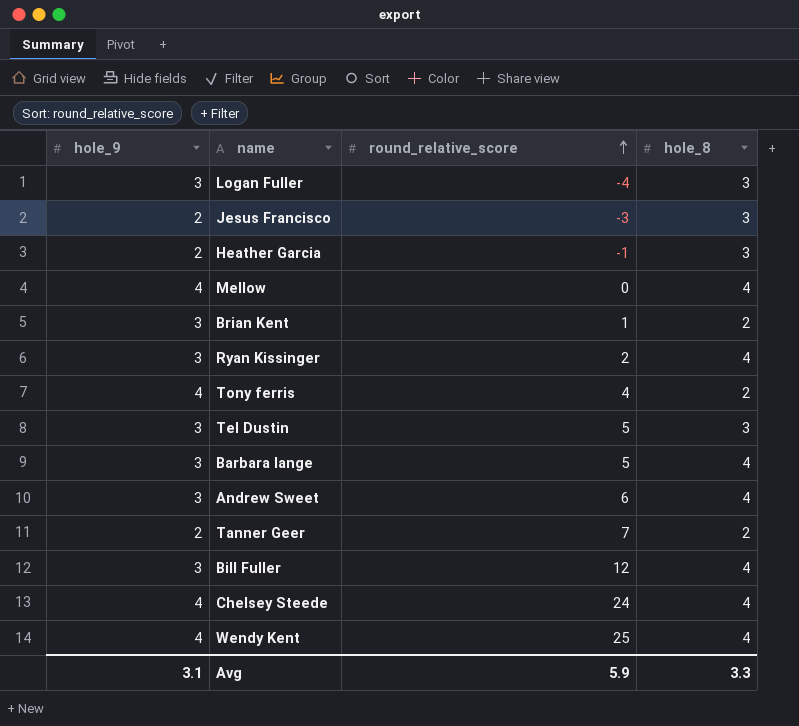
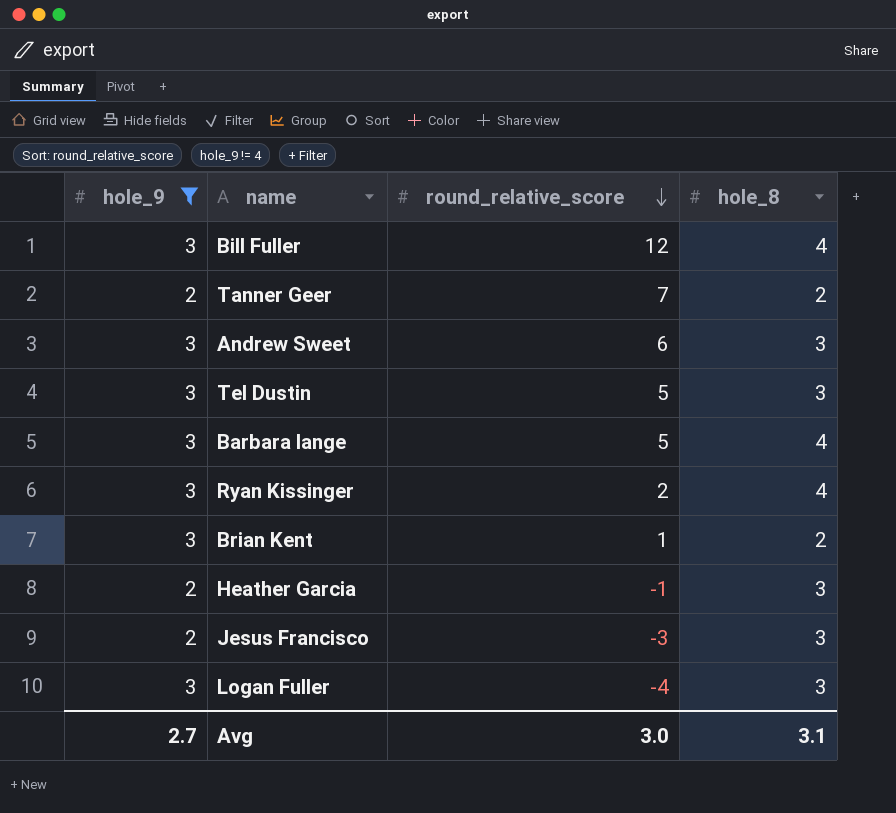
filter: none -> hole_9 != 4
row order: round_relative_score ascending -> round_relative_score descending
Andrew Sweet | hole_8: 4 -> 3
Avg | hole_9: 3.1 -> 2.7
Avg | round_relative_score: 5.9 -> 3.0
Avg | hole_8: 3.3 -> 3.1

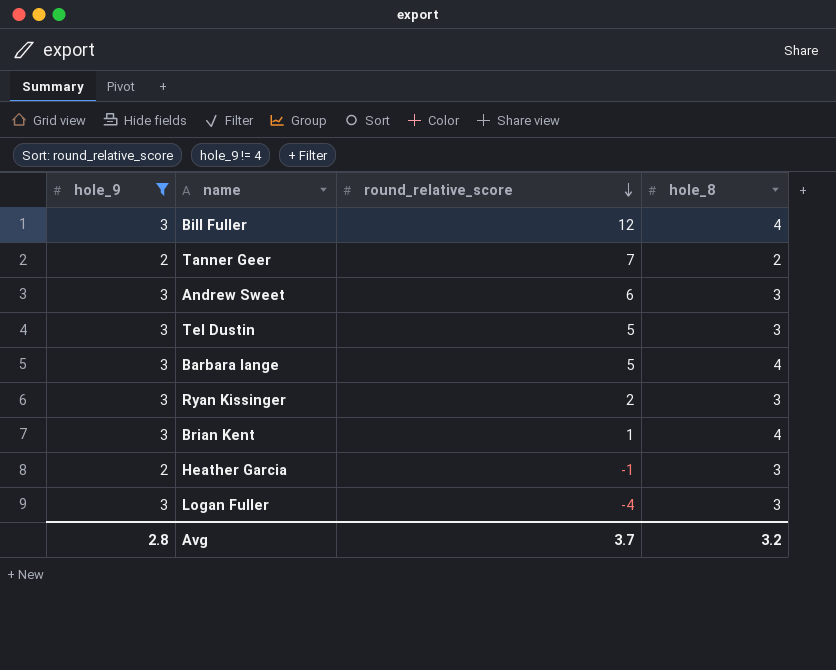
row Jesus Francisco: 2 | -3 | 3 -> none
Ryan Kissinger | hole_8: 4 -> 3
Brian Kent | hole_8: 2 -> 4
Avg | hole_9: 2.7 -> 2.8
Avg | round_relative_score: 3.0 -> 3.7
Avg | hole_8: 3.1 -> 3.2

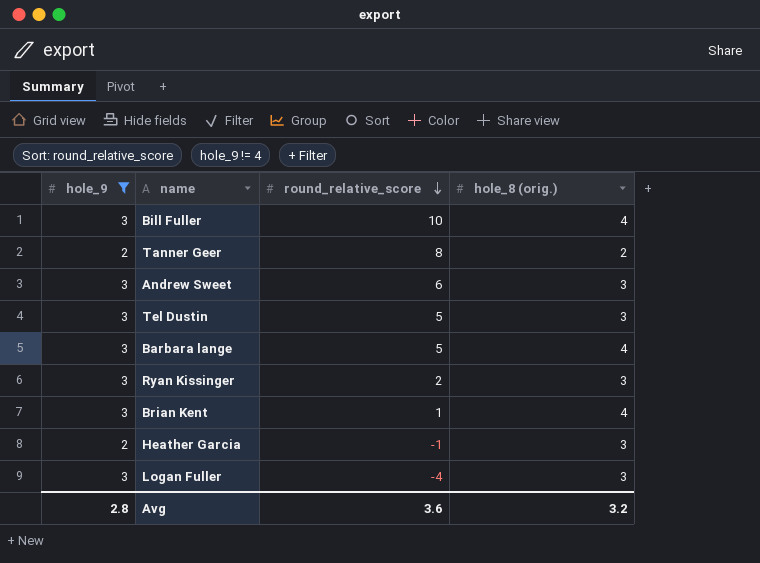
column name: hole_8 -> hole_8 (orig.)
Bill Fuller | round_relative_score: 12 -> 10
Tanner Geer | round_relative_score: 7 -> 8
Avg | round_relative_score: 3.7 -> 3.6

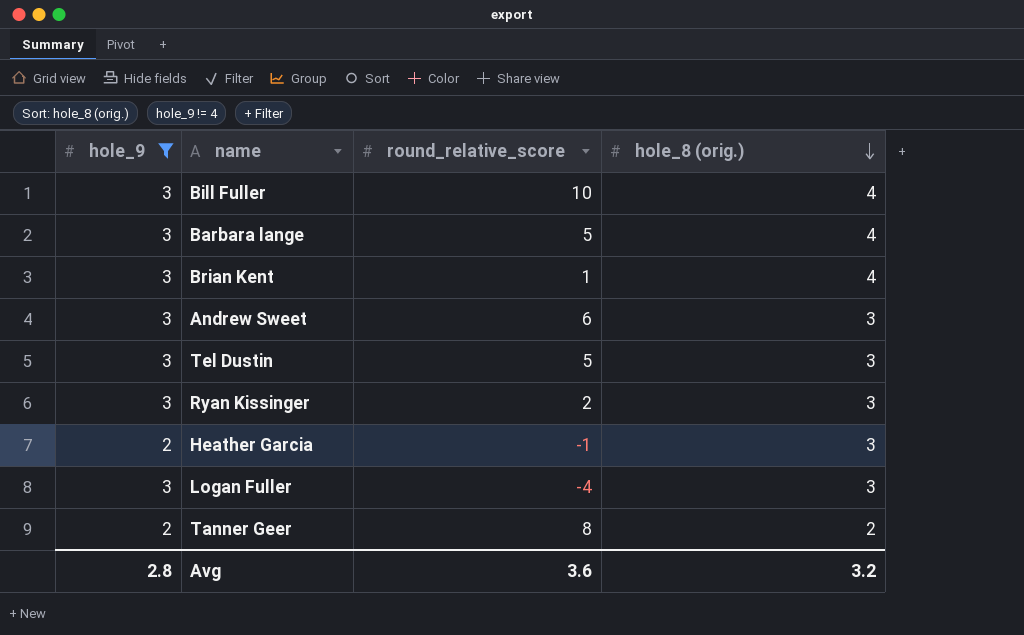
row order: round_relative_score descending -> hole_8 (orig.) descending

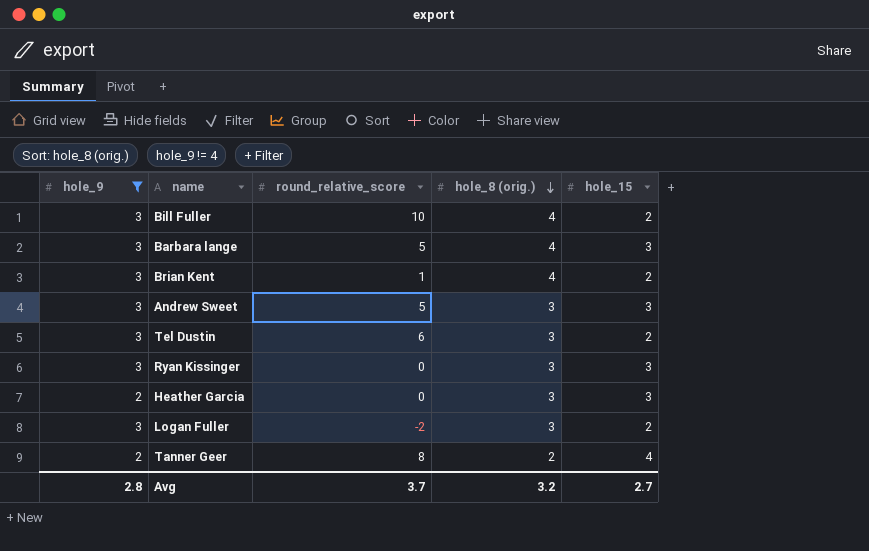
column hole_15 | position: none -> 5
Andrew Sweet | round_relative_score: 6 -> 5
Tel Dustin | round_relative_score: 5 -> 6
Ryan Kissinger | round_relative_score: 2 -> 0
Heather Garcia | round_relative_score: -1 -> 0
Logan Fuller | round_relative_score: -4 -> -2
Avg | round_relative_score: 3.6 -> 3.7

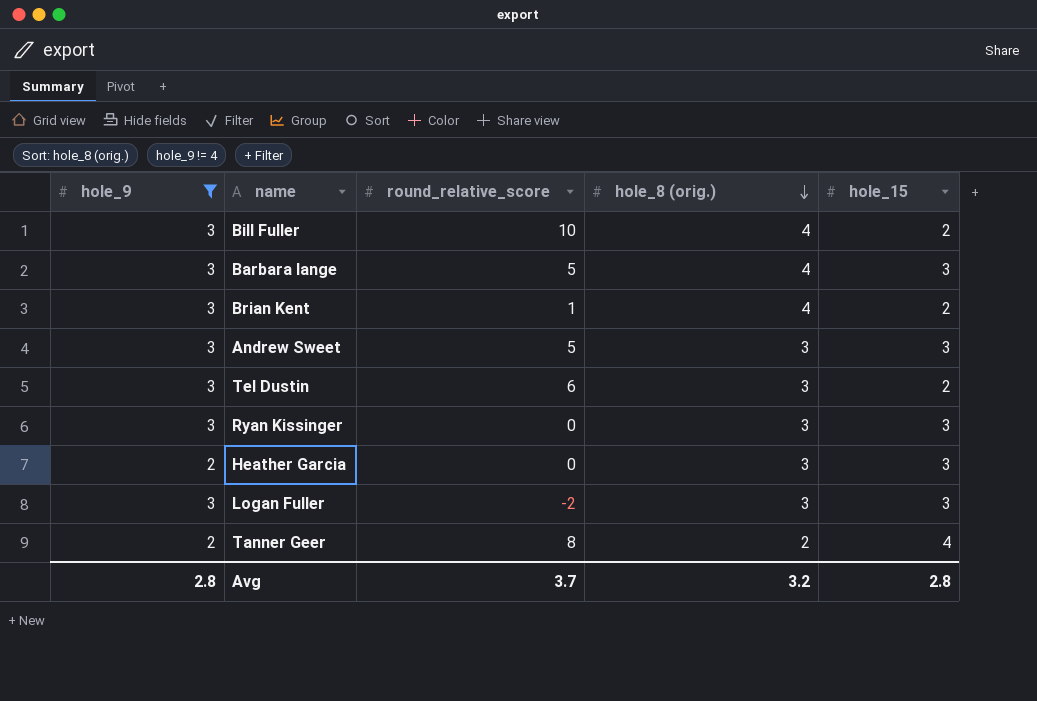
Logan Fuller | hole_15: 2 -> 3
Avg | hole_15: 2.7 -> 2.8

